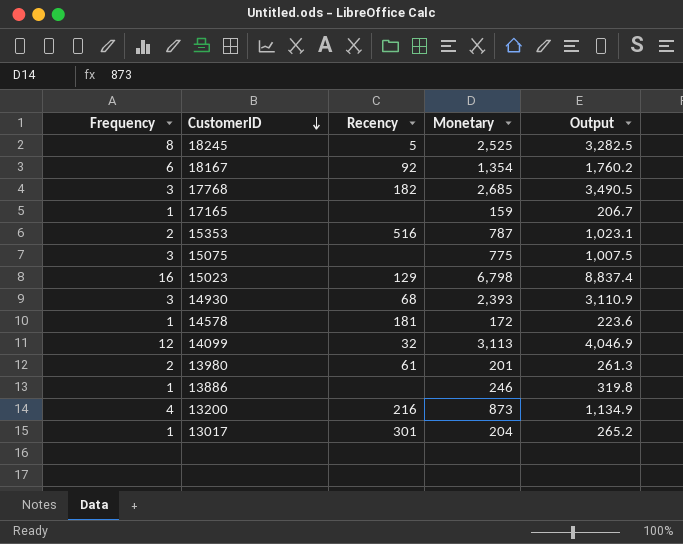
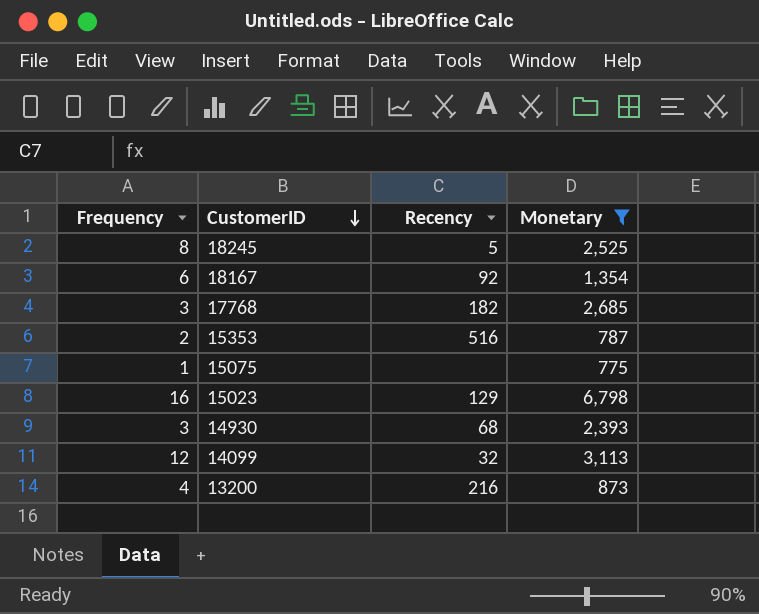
filter: none -> Monetary >= 775
column Output | formula: [Monetary] * 1.3 -> none
15075 | Frequency: 3 -> 1

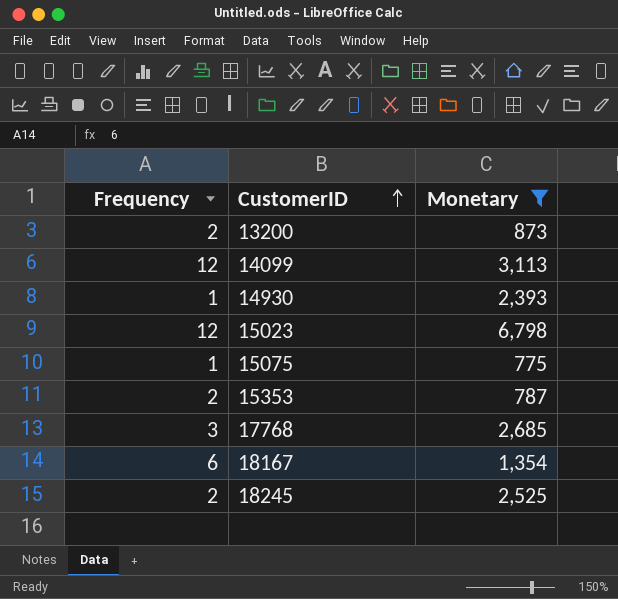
row order: CustomerID descending -> CustomerID ascending
column Recency | position: 3 -> none
13200 | Frequency: 4 -> 2
14930 | Frequency: 3 -> 1
15023 | Frequency: 16 -> 12
18245 | Frequency: 8 -> 2

